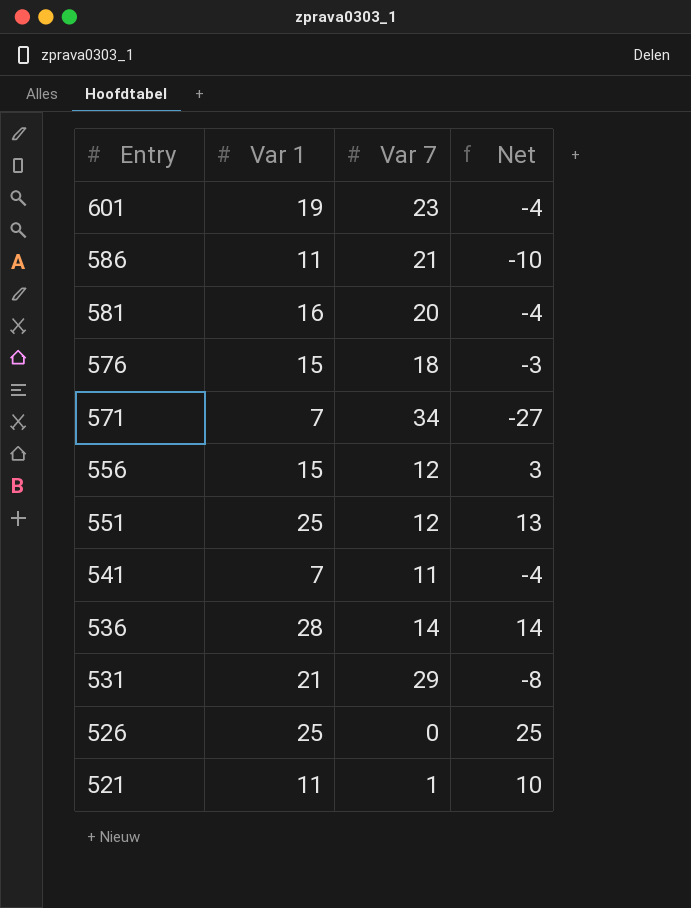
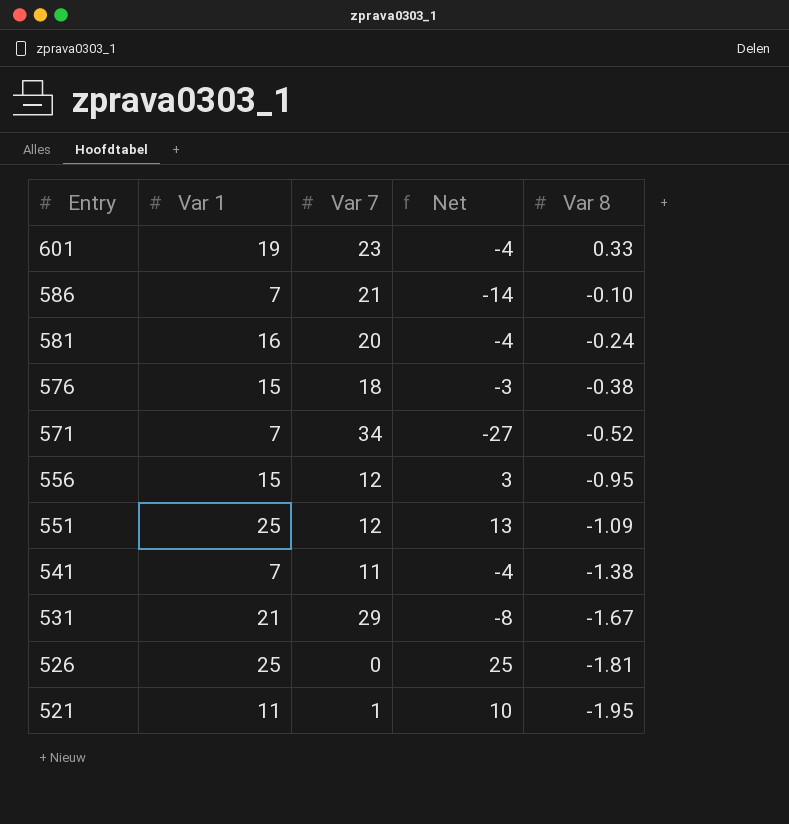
column Var 8 | position: none -> 5
row 536: 28 | 14 | 14 -> none
586 | Var 1: 11 -> 7
586 | Net: -10 -> -14

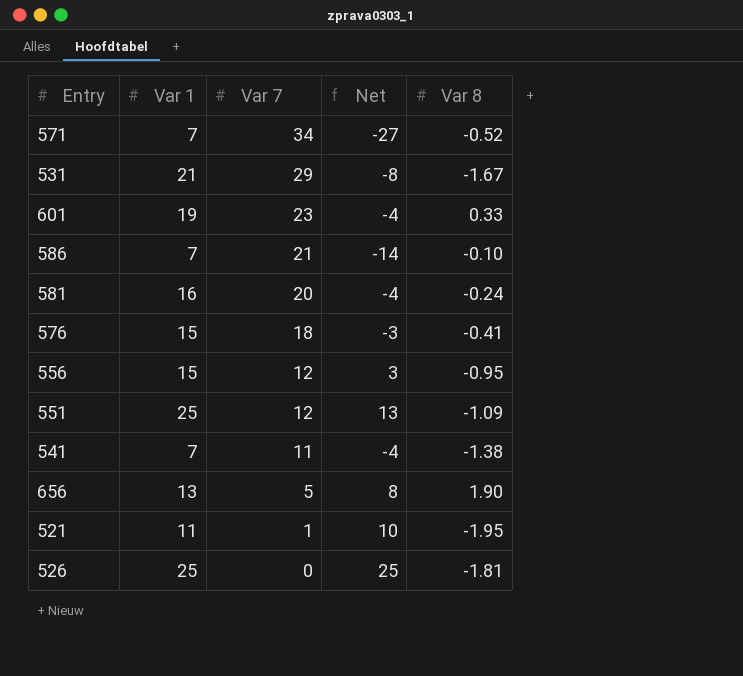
row order: Entry descending -> Var 7 descending
576 | Var 8: -0.38 -> -0.41
row 656: none -> 13 | 5 | 8 | 1.90

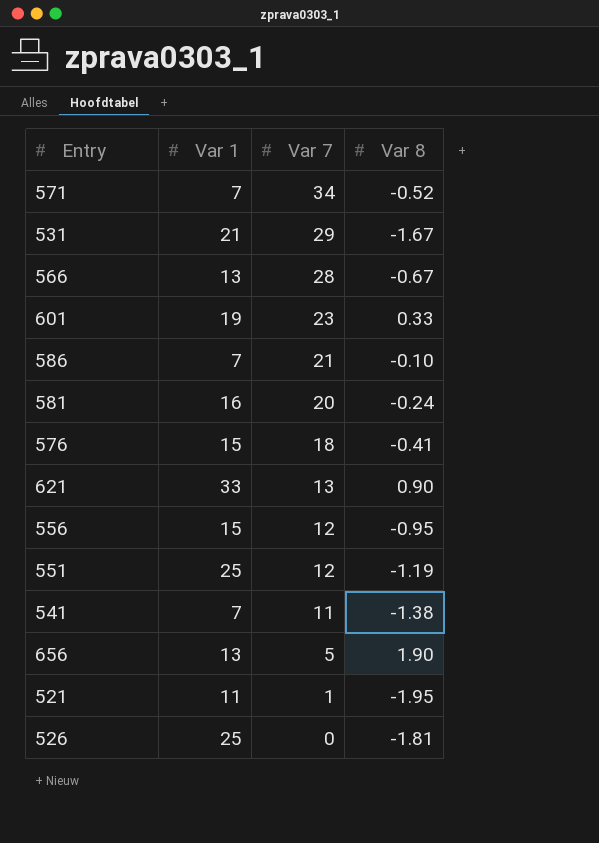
column Net | formula: [Var 1] - [Var 7] -> none
row 566: none -> 13 | 28 | -0.67
row 621: none -> 33 | 13 | 0.90
551 | Var 8: -1.09 -> -1.19

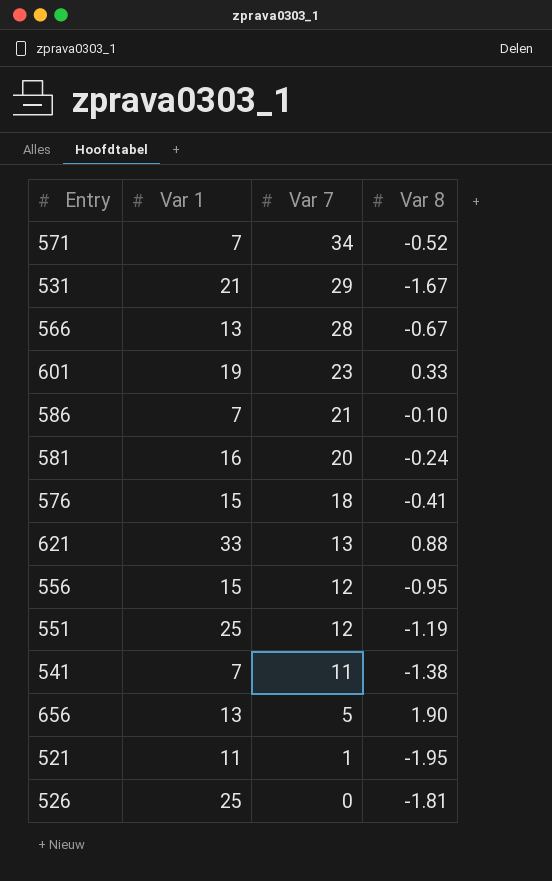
621 | Var 8: 0.90 -> 0.88

